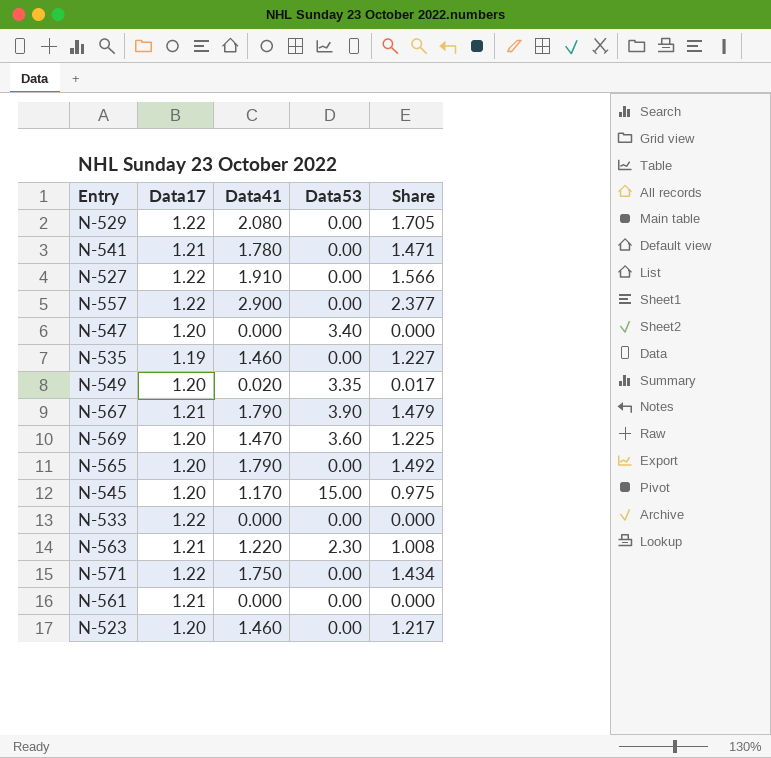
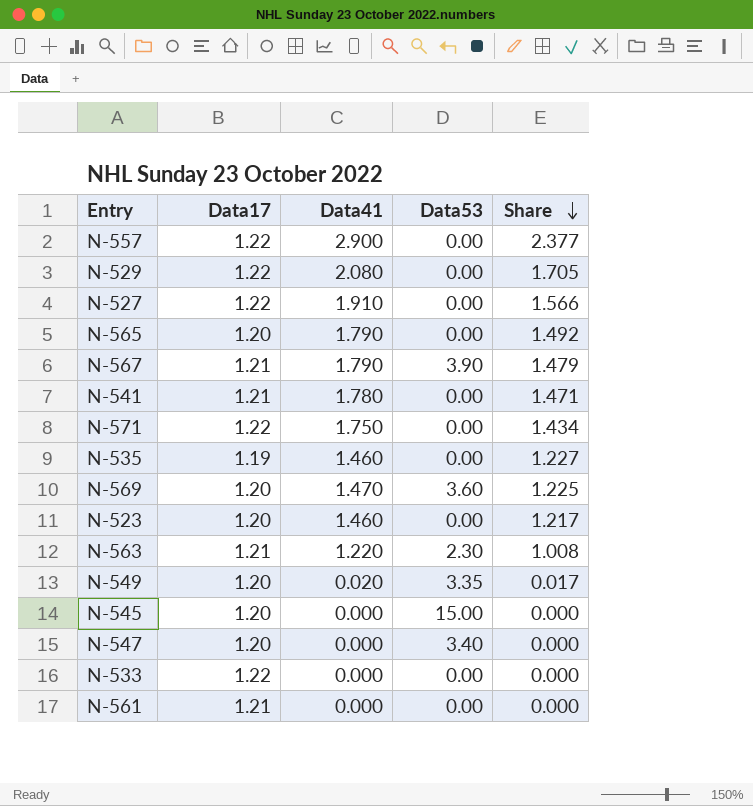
row order: none -> Share descending
N-545 | Data41: 1.170 -> 0.000
N-545 | Share: 0.975 -> 0.000

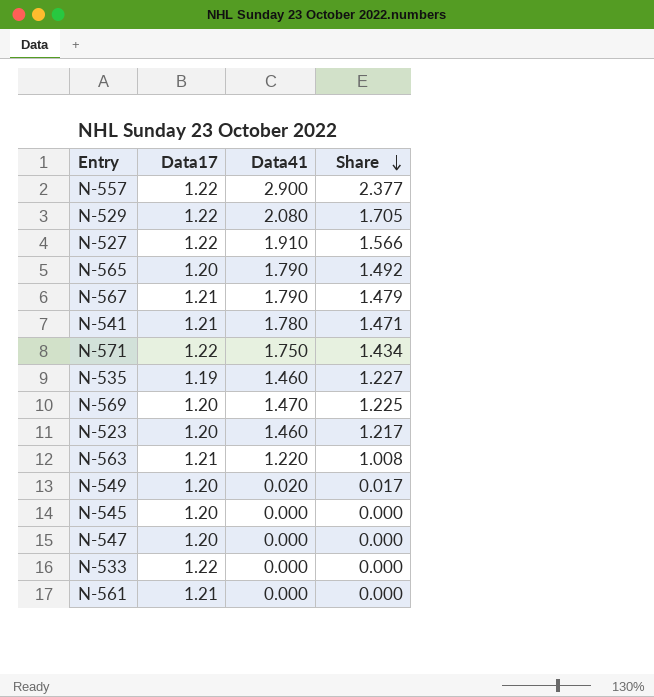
column Data53 | position: 4 -> none

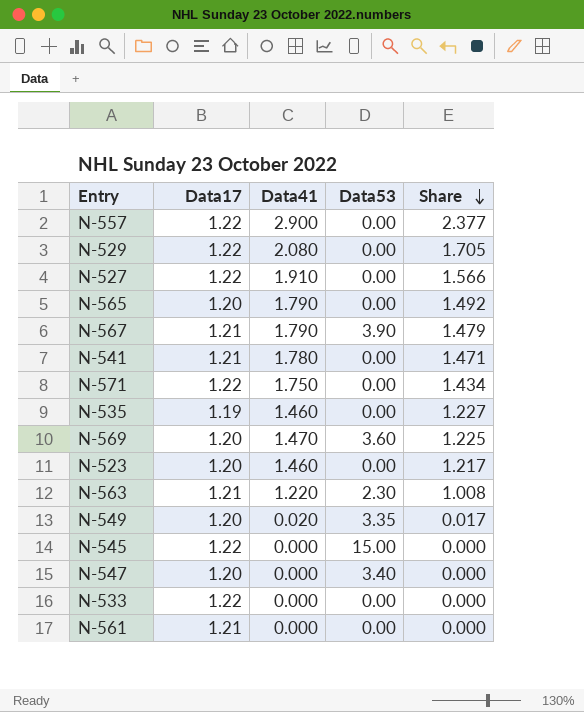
column Data53 | position: none -> 4
N-545 | Data17: 1.20 -> 1.22

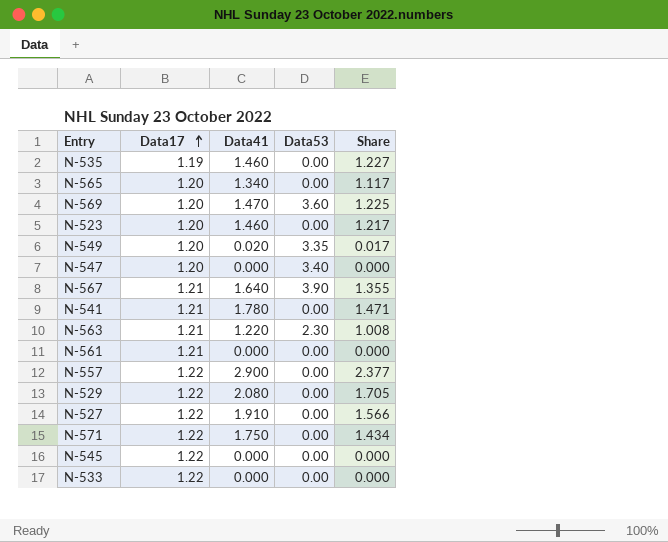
row order: Share descending -> Data17 ascending
N-565 | Data41: 1.790 -> 1.340
N-565 | Share: 1.492 -> 1.117
N-567 | Data41: 1.790 -> 1.640
N-567 | Share: 1.479 -> 1.355
N-545 | Data53: 15.00 -> 0.00

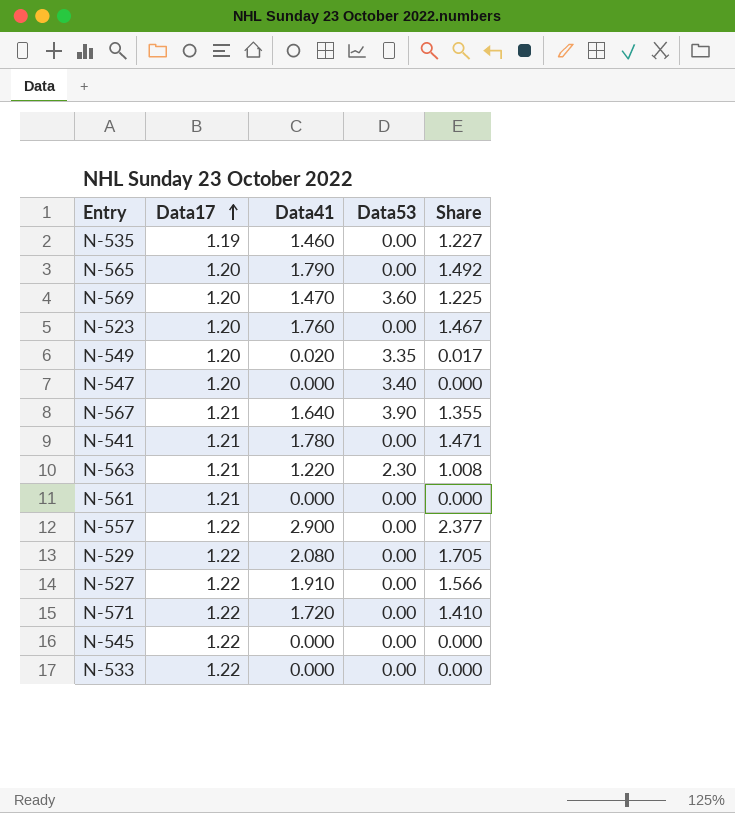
N-565 | Data41: 1.340 -> 1.790
N-565 | Share: 1.117 -> 1.492
N-523 | Data41: 1.460 -> 1.760
N-523 | Share: 1.217 -> 1.467
N-571 | Data41: 1.750 -> 1.720
N-571 | Share: 1.434 -> 1.410

